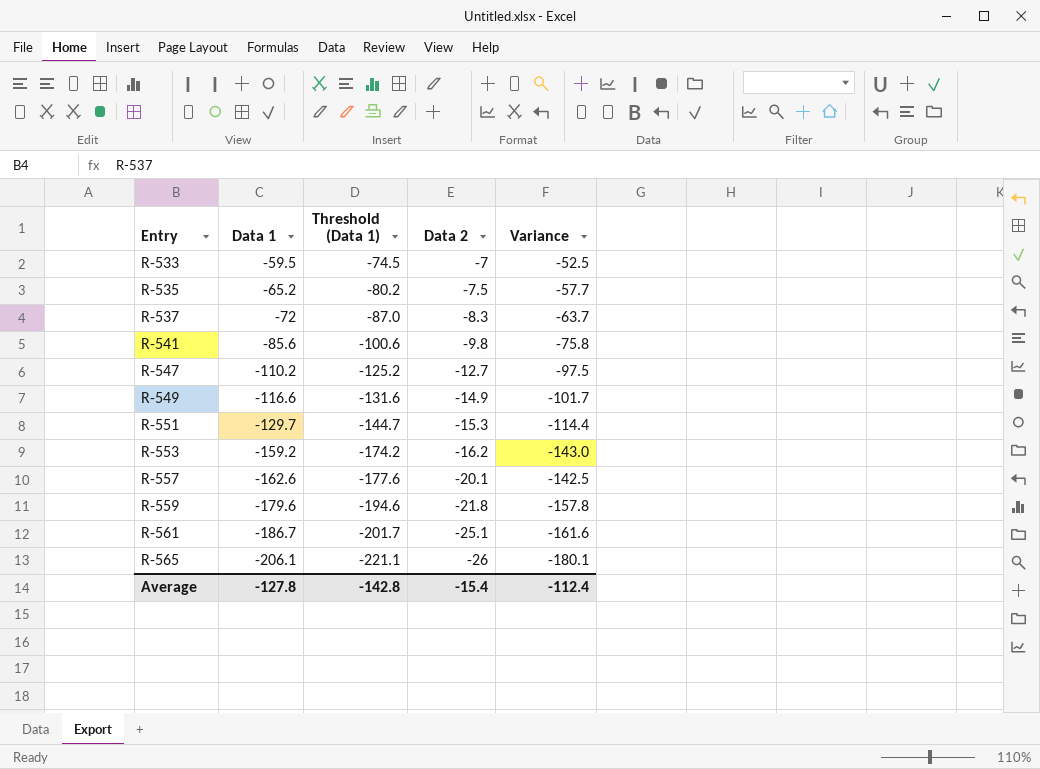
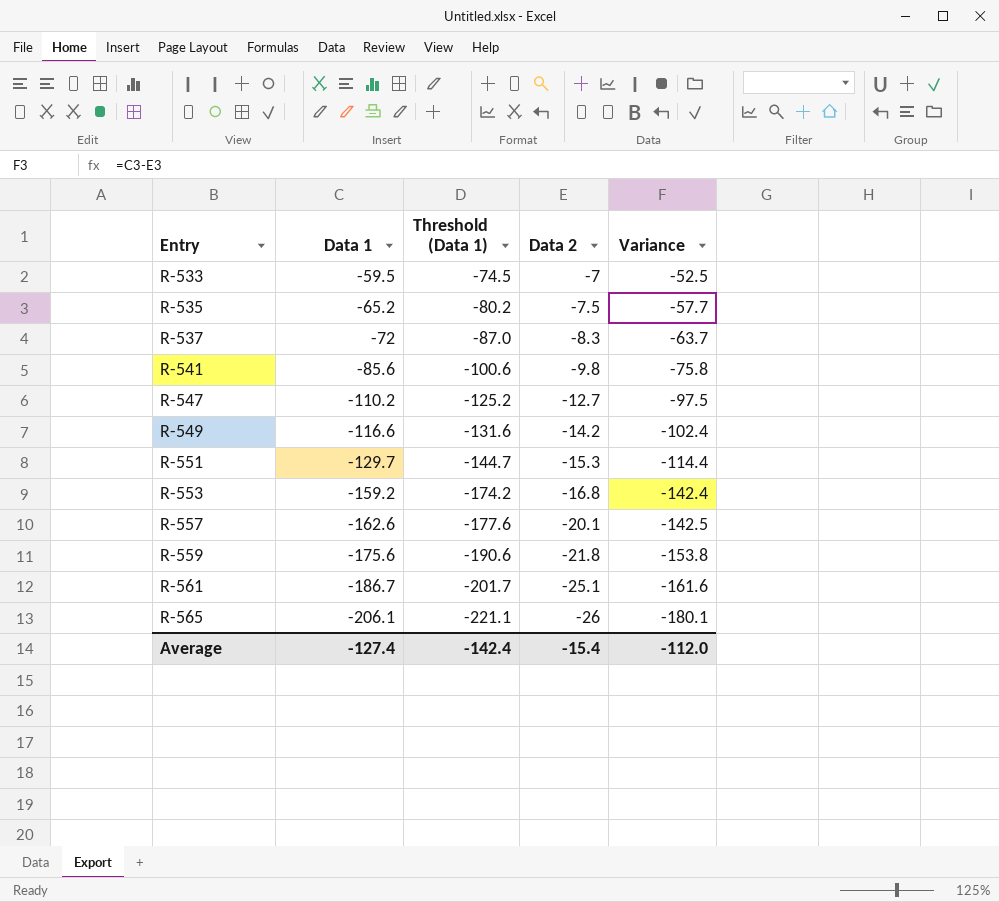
R-549 | Data 2: -14.9 -> -14.2
R-549 | Variance: -101.7 -> -102.4
R-553 | Data 2: -16.2 -> -16.8
R-553 | Variance: -143.0 -> -142.4
R-559 | Data 1: -179.6 -> -175.6
R-559 | Threshold (Data 1): -194.6 -> -190.6
R-559 | Variance: -157.8 -> -153.8
Average | Data 1: -127.8 -> -127.4
Average | Threshold (Data 1): -142.8 -> -142.4
Average | Variance: -112.4 -> -112.0

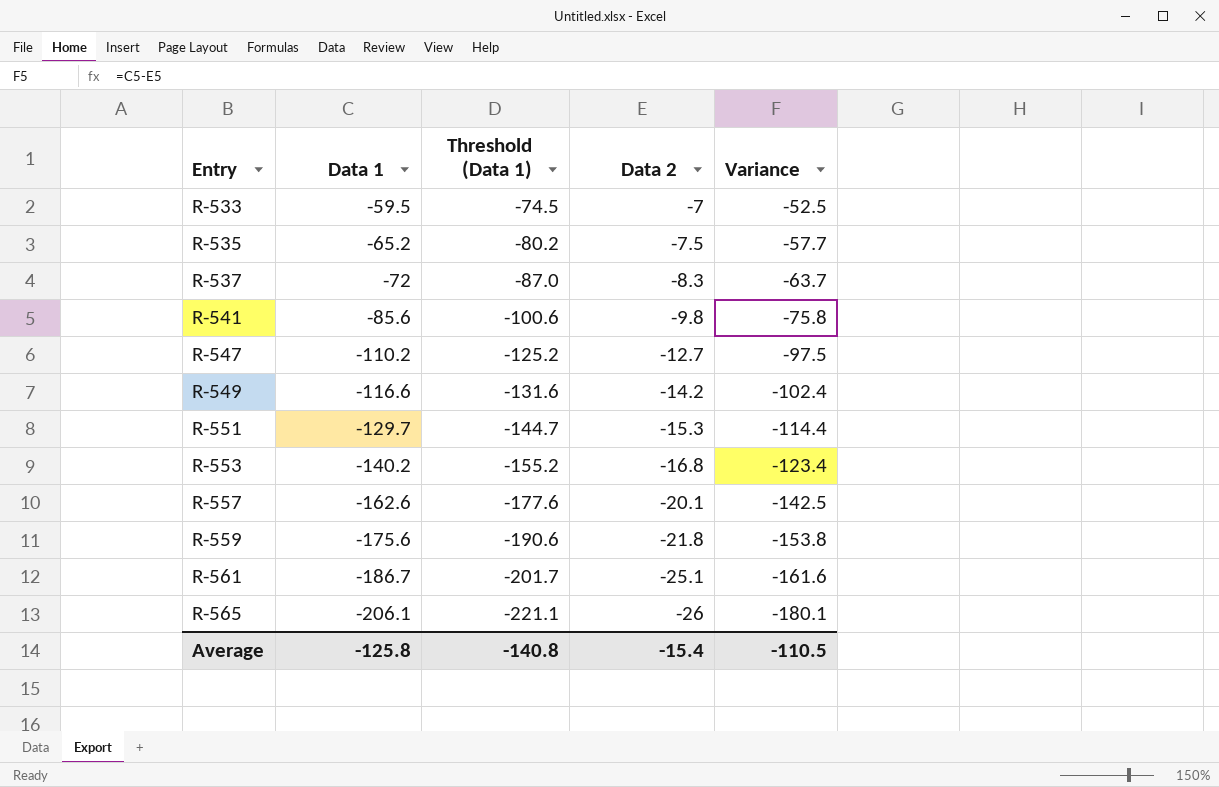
R-553 | Data 1: -159.2 -> -140.2
R-553 | Threshold (Data 1): -174.2 -> -155.2
R-553 | Variance: -142.4 -> -123.4
Average | Data 1: -127.4 -> -125.8
Average | Threshold (Data 1): -142.4 -> -140.8
Average | Variance: -112.0 -> -110.5

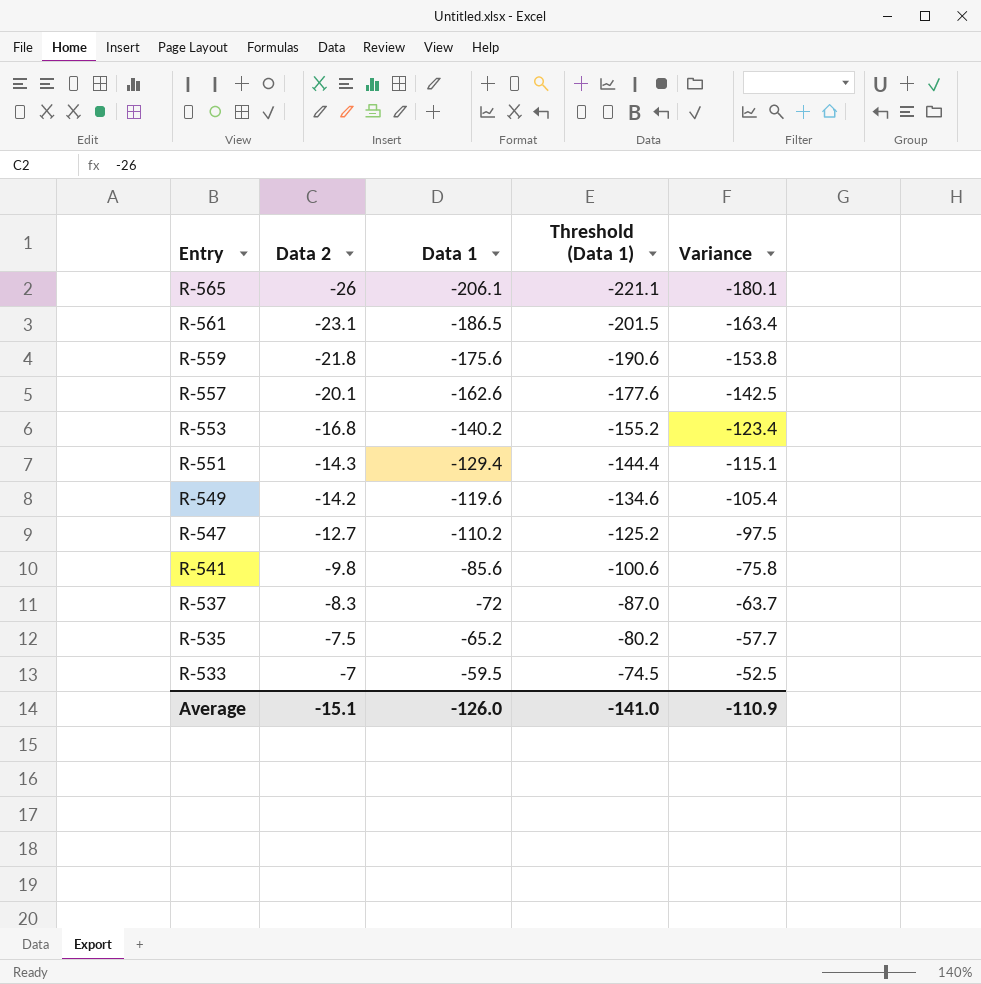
row order: Entry ascending -> Entry descending
column Data 2 | position: 4 -> 2
R-561 | Data 2: -25.1 -> -23.1
R-561 | Data 1: -186.7 -> -186.5
R-561 | Threshold (Data 1): -201.7 -> -201.5
R-561 | Variance: -161.6 -> -163.4
R-551 | Data 2: -15.3 -> -14.3
R-551 | Data 1: -129.7 -> -129.4
R-551 | Threshold (Data 1): -144.7 -> -144.4
R-551 | Variance: -114.4 -> -115.1
R-549 | Data 1: -116.6 -> -119.6
R-549 | Threshold (Data 1): -131.6 -> -134.6
R-549 | Variance: -102.4 -> -105.4
Average | Data 2: -15.4 -> -15.1
Average | Data 1: -125.8 -> -126.0
Average | Threshold (Data 1): -140.8 -> -141.0
Average | Variance: -110.5 -> -110.9

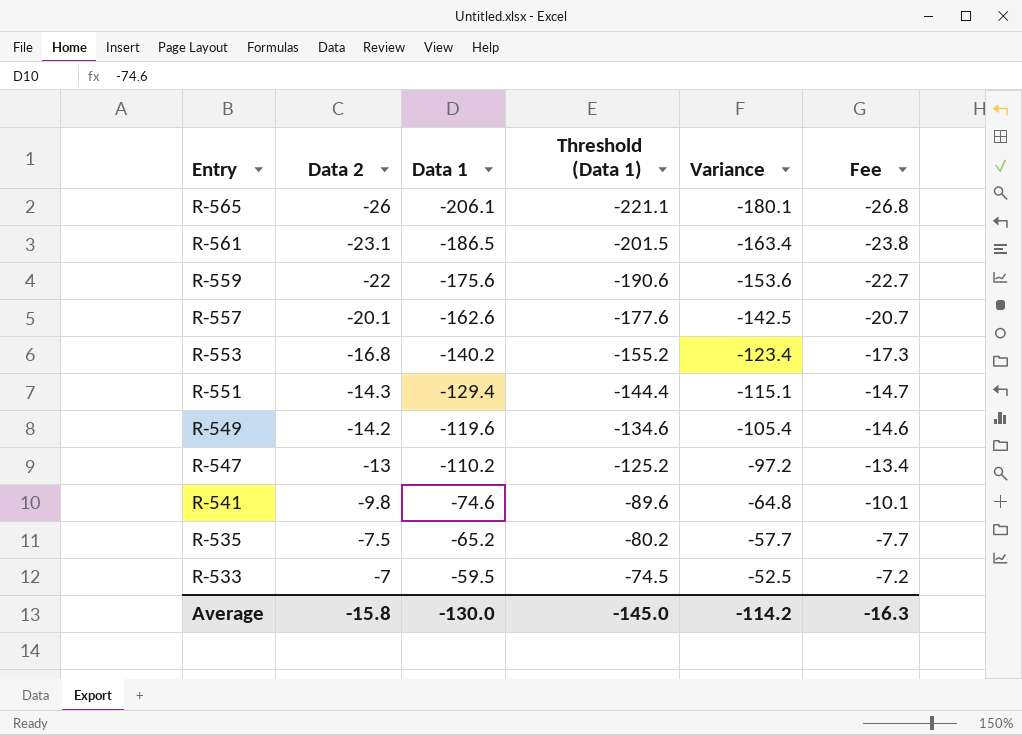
column Fee | formula: none -> [Data 2] * 1.03
row R-537: -8.3 | -72 | -87.0 | -63.7 -> none
R-559 | Data 2: -21.8 -> -22
R-559 | Variance: -153.8 -> -153.6
R-547 | Data 2: -12.7 -> -13
R-547 | Variance: -97.5 -> -97.2
R-541 | Data 1: -85.6 -> -74.6
R-541 | Threshold (Data 1): -100.6 -> -89.6
R-541 | Variance: -75.8 -> -64.8
Average | Data 2: -15.1 -> -15.8
Average | Data 1: -126.0 -> -130.0
Average | Threshold (Data 1): -141.0 -> -145.0
Average | Variance: -110.9 -> -114.2

